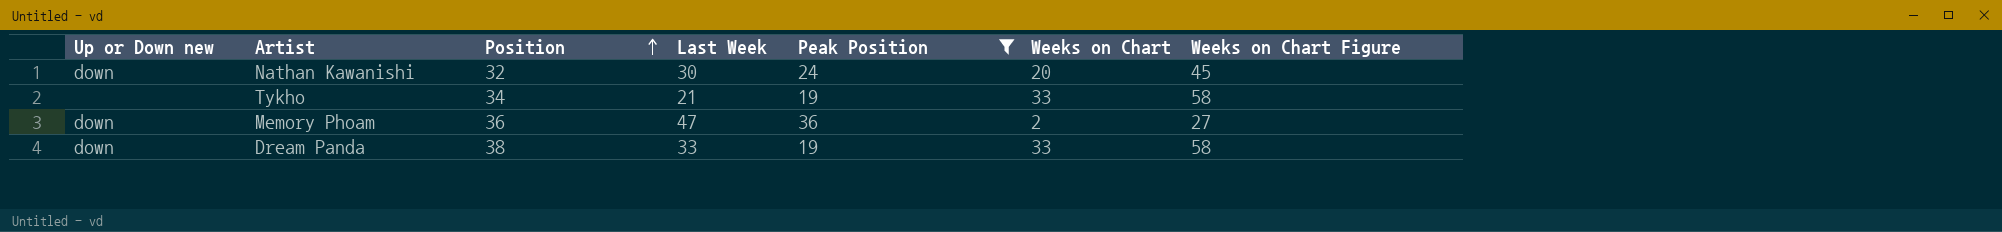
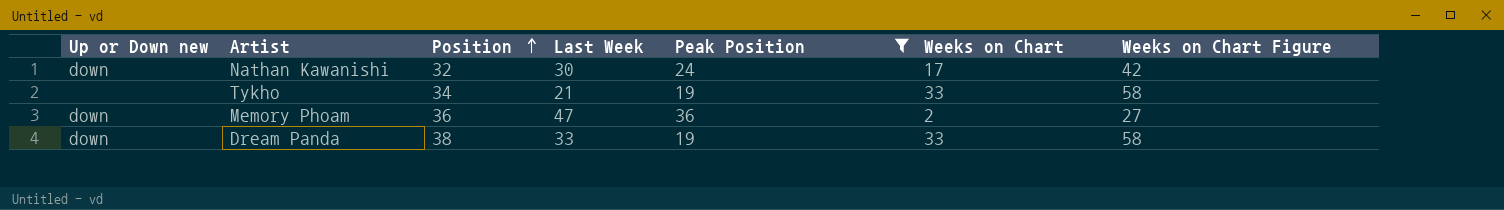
Nathan Kawanishi | Weeks on Chart: 20 -> 17
Nathan Kawanishi | Weeks on Chart Figure: 45 -> 42

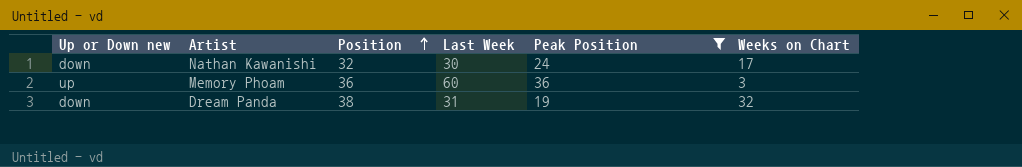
column Weeks on Chart Figure | formula: [Weeks on Chart] + 25 -> none
row Tykho: none | 34 | 21 | 19 | 33 | 58 -> none
Memory Phoam | Up or Down new: down -> up
Memory Phoam | Last Week: 47 -> 60
Memory Phoam | Weeks on Chart: 2 -> 3
Dream Panda | Last Week: 33 -> 31
Dream Panda | Weeks on Chart: 33 -> 32

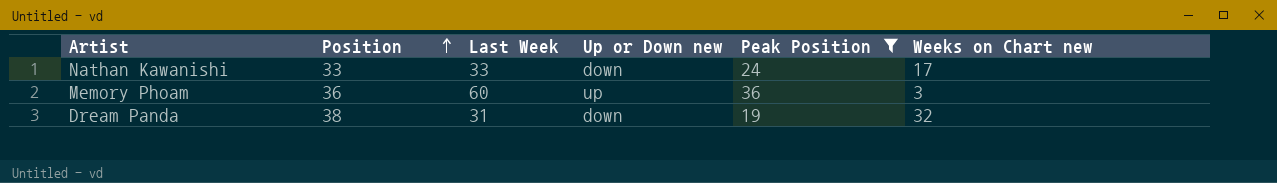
column Up or Down new | position: 1 -> 4
column name: Weeks on Chart -> Weeks on Chart new
Nathan Kawanishi | Position: 32 -> 33
Nathan Kawanishi | Last Week: 30 -> 33

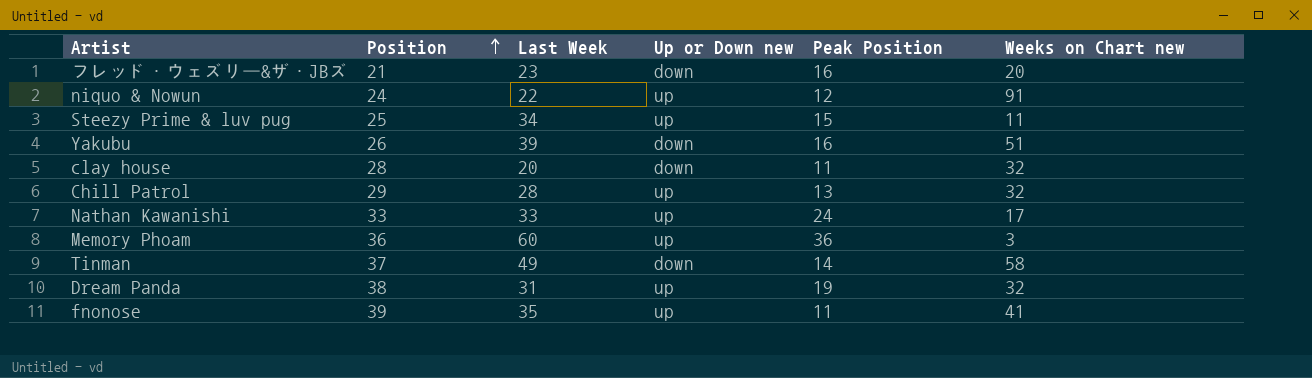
filter: Peak Position >= 19 -> none
Nathan Kawanishi | Up or Down new: down -> up
Dream Panda | Up or Down new: down -> up

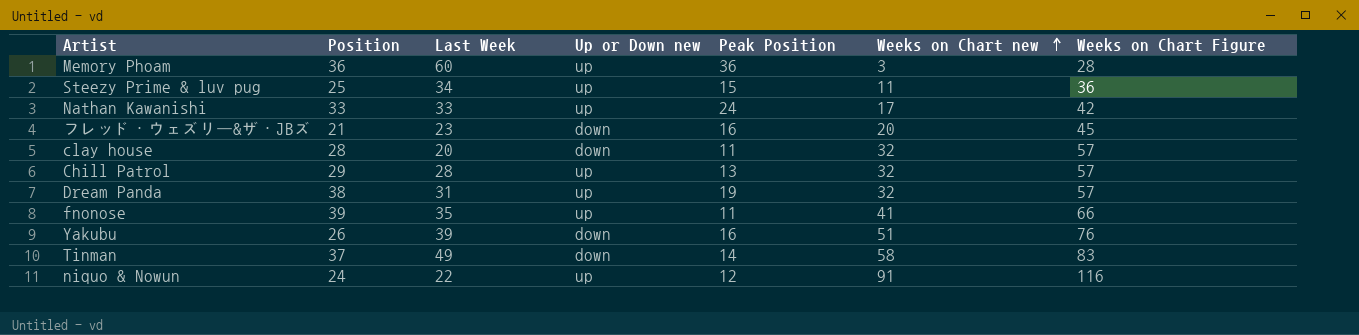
row order: Position ascending -> Weeks on Chart new ascending
column Weeks on Chart Figure | formula: none -> [Weeks on Chart new] + 25

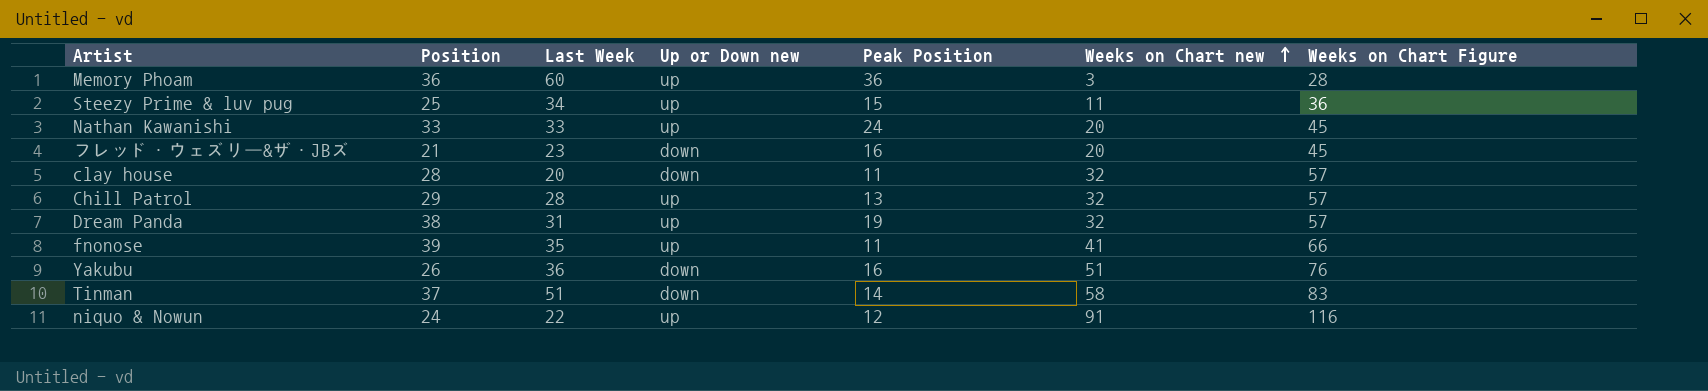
Nathan Kawanishi | Weeks on Chart new: 17 -> 20
Nathan Kawanishi | Weeks on Chart Figure: 42 -> 45
Yakubu | Last Week: 39 -> 36
Tinman | Last Week: 49 -> 51

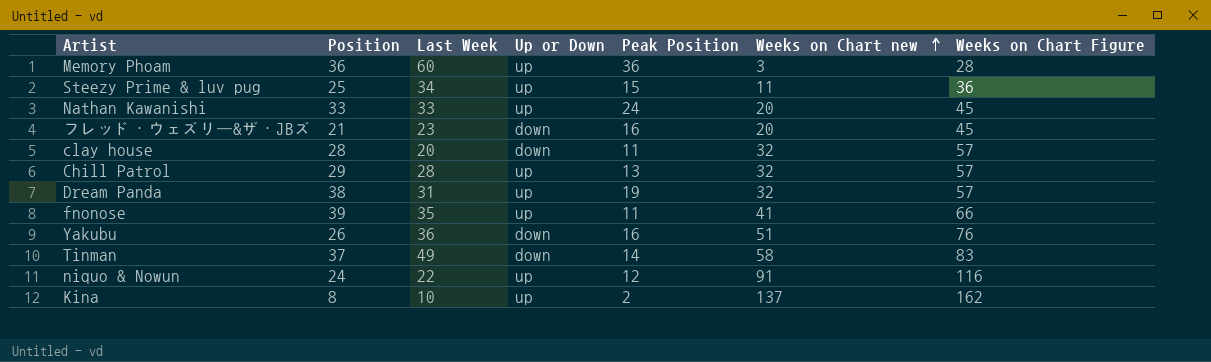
column name: Up or Down new -> Up or Down
Tinman | Last Week: 51 -> 49
row Kina: none -> 8 | 10 | up | 2 | 137 | 162

